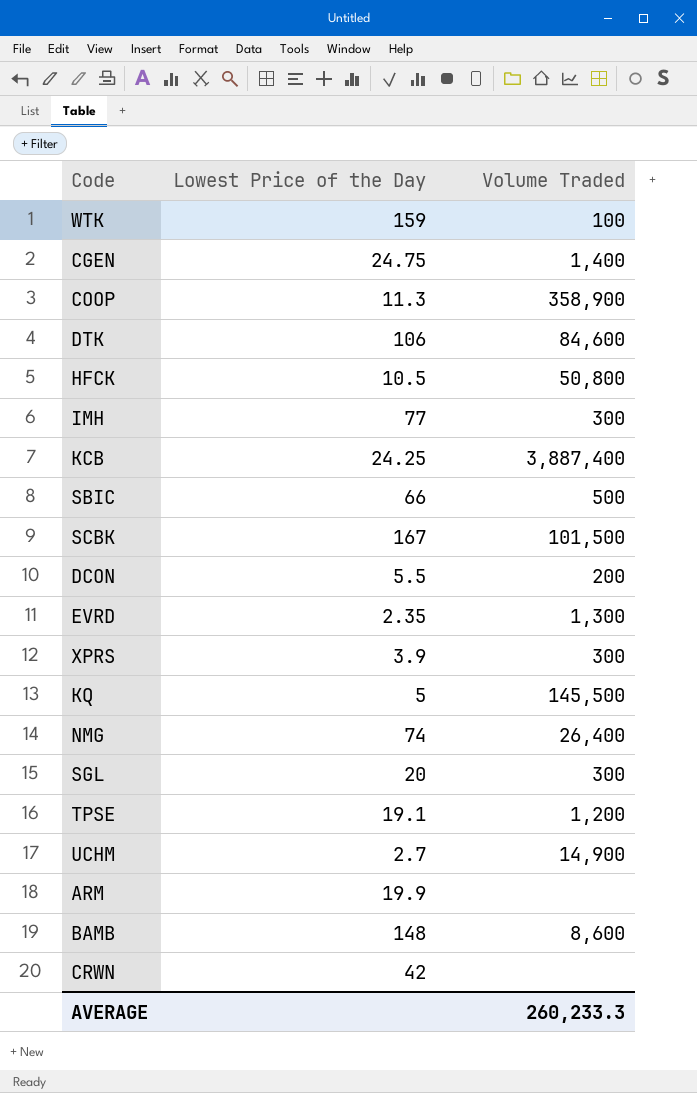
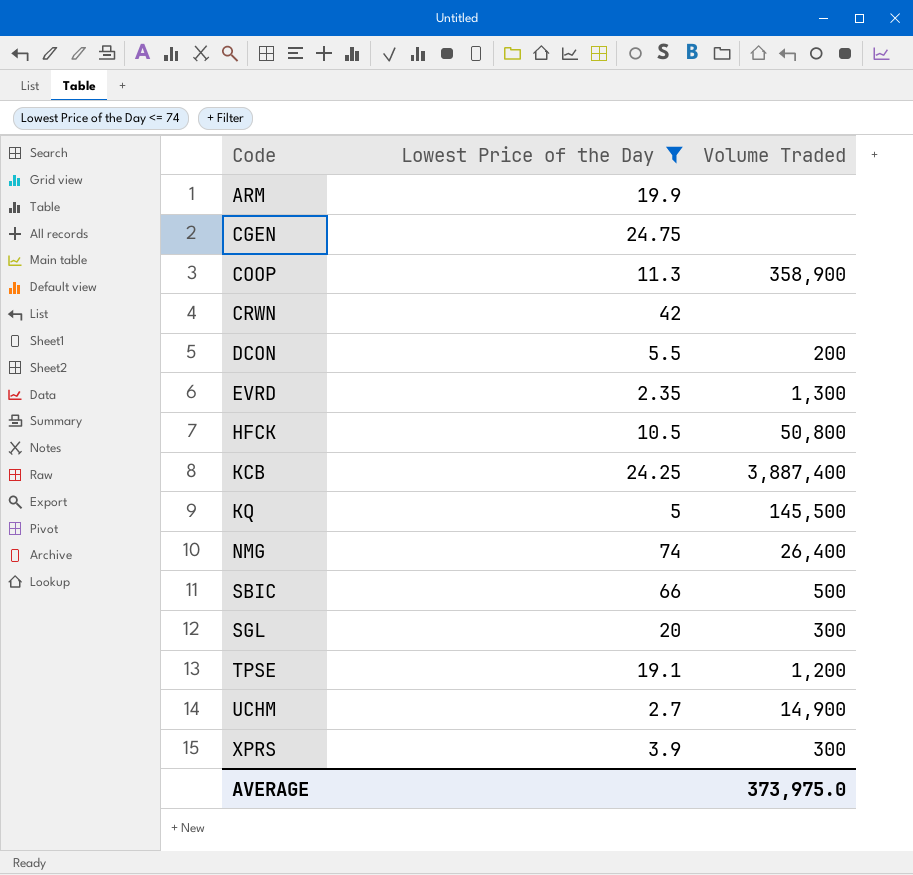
filter: none -> Lowest Price of the Day <= 74
row order: none -> Code ascending
CGEN | Volume Traded: 1,400 -> none
AVERAGE | Volume Traded: 260,233.3 -> 373,975.0

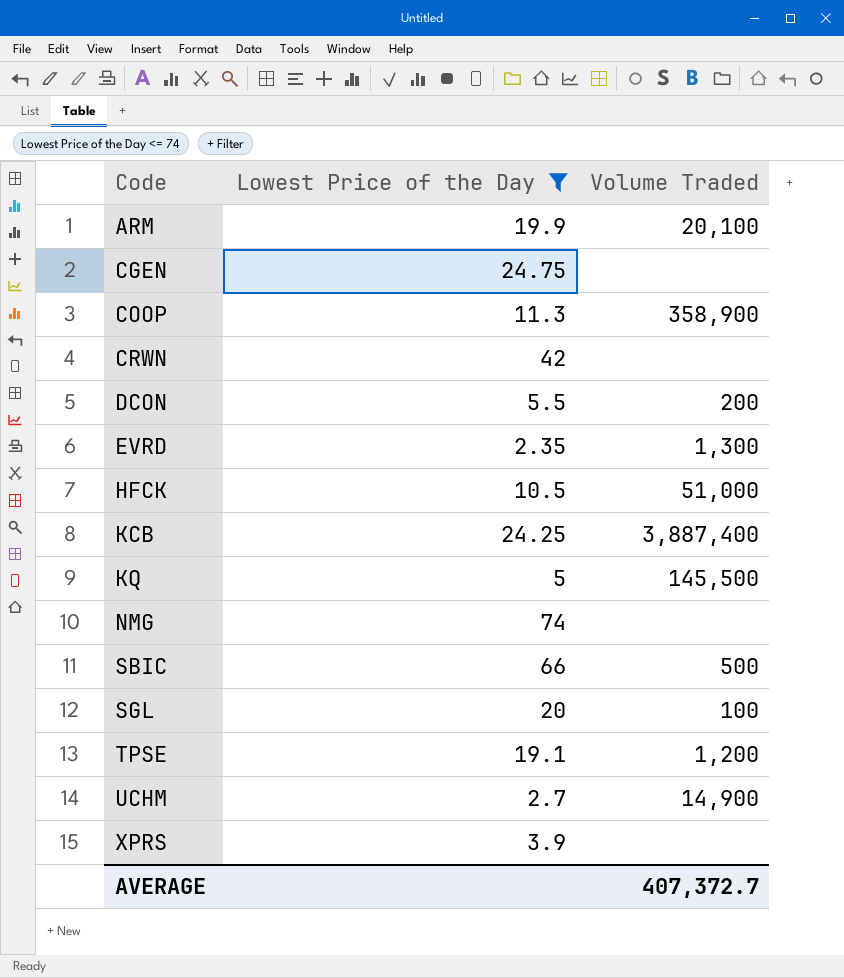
ARM | Volume Traded: none -> 20,100
HFCK | Volume Traded: 50,800 -> 51,000
NMG | Volume Traded: 26,400 -> none
SGL | Volume Traded: 300 -> 100
XPRS | Volume Traded: 300 -> none
AVERAGE | Volume Traded: 373,975.0 -> 407,372.7

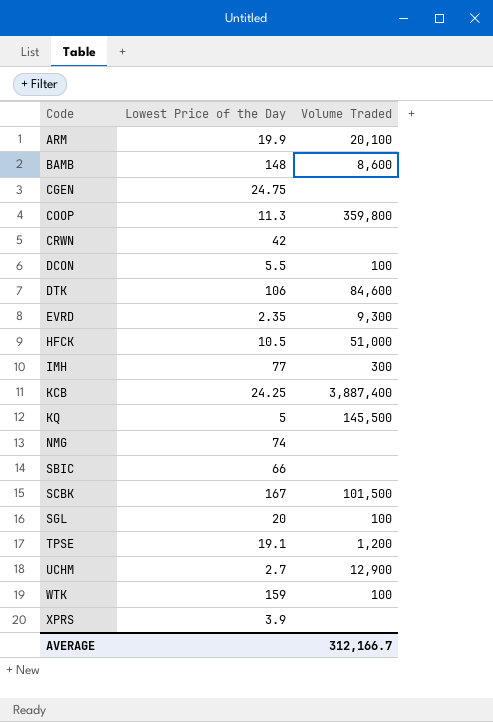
filter: Lowest Price of the Day <= 74 -> none
COOP | Volume Traded: 358,900 -> 359,800
DCON | Volume Traded: 200 -> 100
EVRD | Volume Traded: 1,300 -> 9,300
SBIC | Volume Traded: 500 -> none
UCHM | Volume Traded: 14,900 -> 12,900
AVERAGE | Volume Traded: 407,372.7 -> 312,166.7

